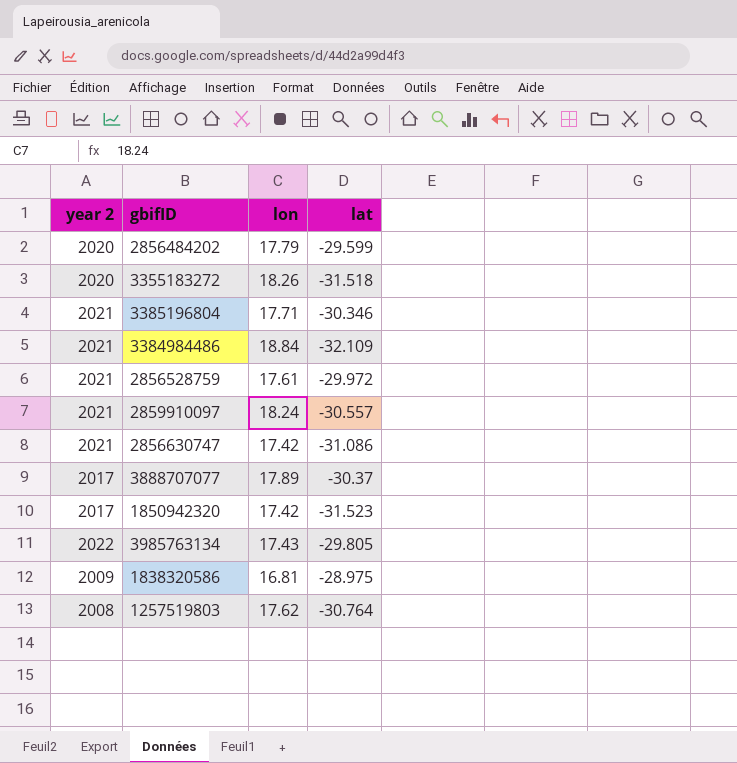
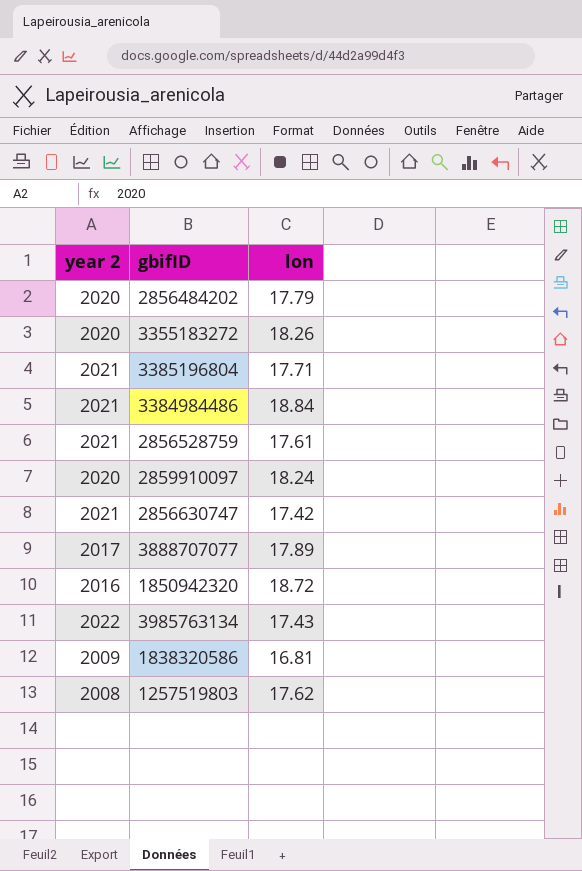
column lat | position: 4 -> none
2859910097 | year 2: 2021 -> 2020
1850942320 | year 2: 2017 -> 2016
1850942320 | lon: 17.42 -> 18.72

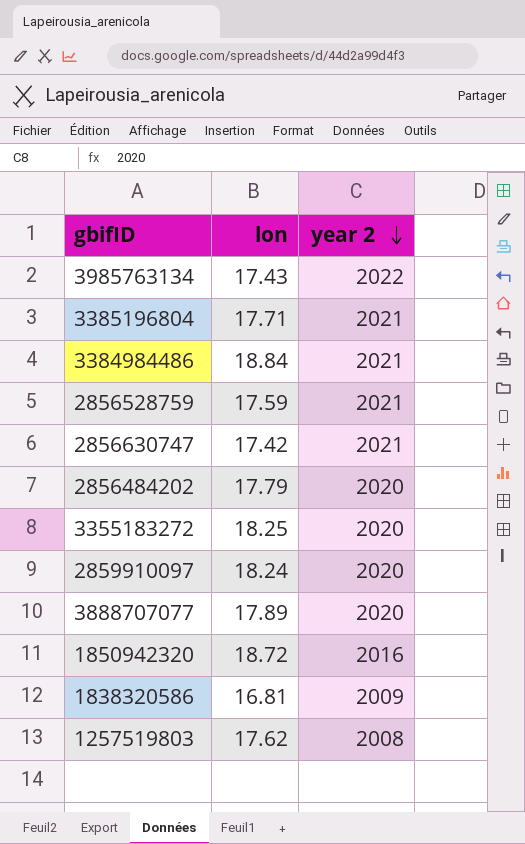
row order: none -> year 2 descending
column year 2 | position: 1 -> 3
2856528759 | lon: 17.61 -> 17.59
3355183272 | lon: 18.26 -> 18.25
3888707077 | year 2: 2017 -> 2020

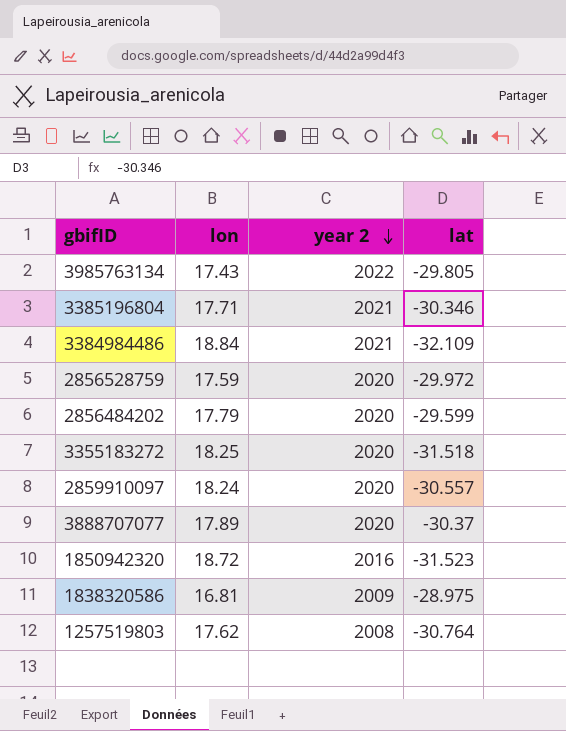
column lat | position: none -> 4
row 2856630747: 17.42 | 2021 -> none
2856528759 | year 2: 2021 -> 2020

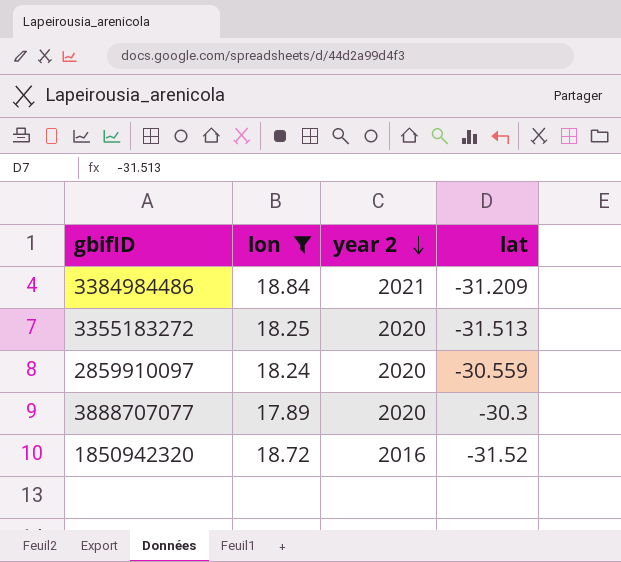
filter: none -> lon >= 17.89
3384984486 | lat: -32.109 -> -31.209
3355183272 | lat: -31.518 -> -31.513
2859910097 | lat: -30.557 -> -30.559
3888707077 | lat: -30.37 -> -30.3
1850942320 | lat: -31.523 -> -31.52

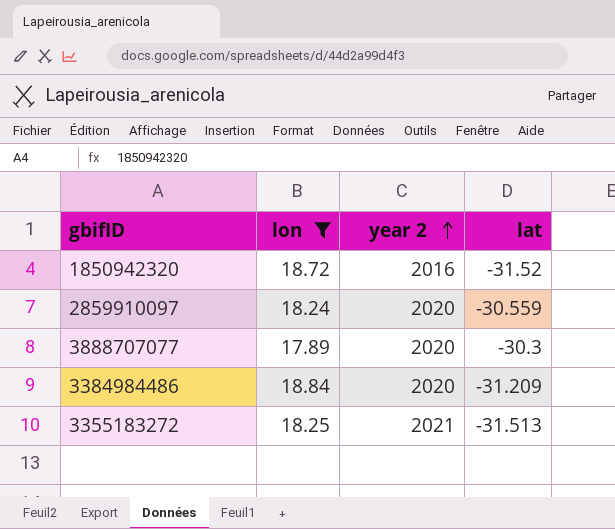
row order: year 2 descending -> year 2 ascending
3384984486 | year 2: 2021 -> 2020
3355183272 | year 2: 2020 -> 2021

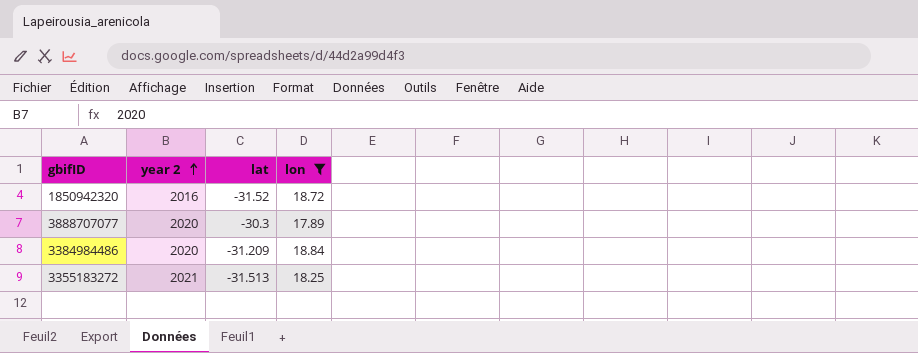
column lon | position: 2 -> 4
row 2859910097: 18.24 | 2020 | -30.559 -> none

